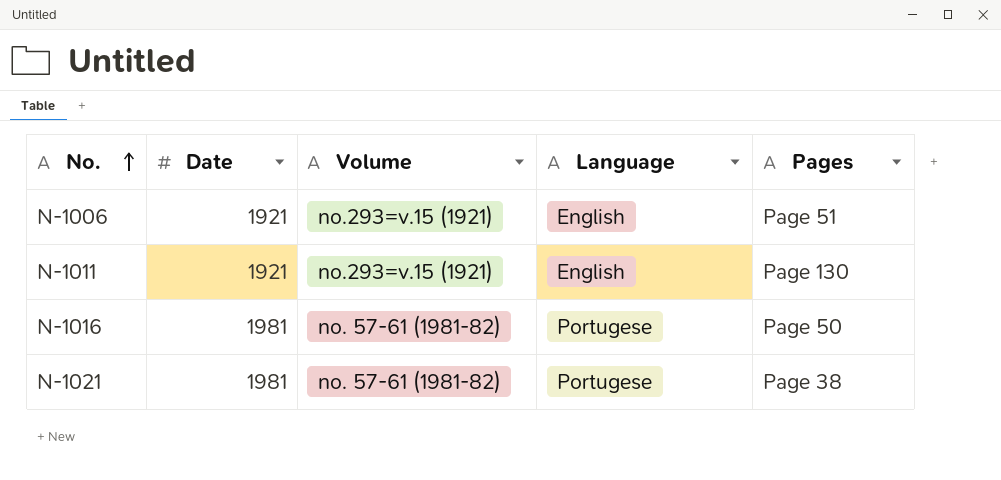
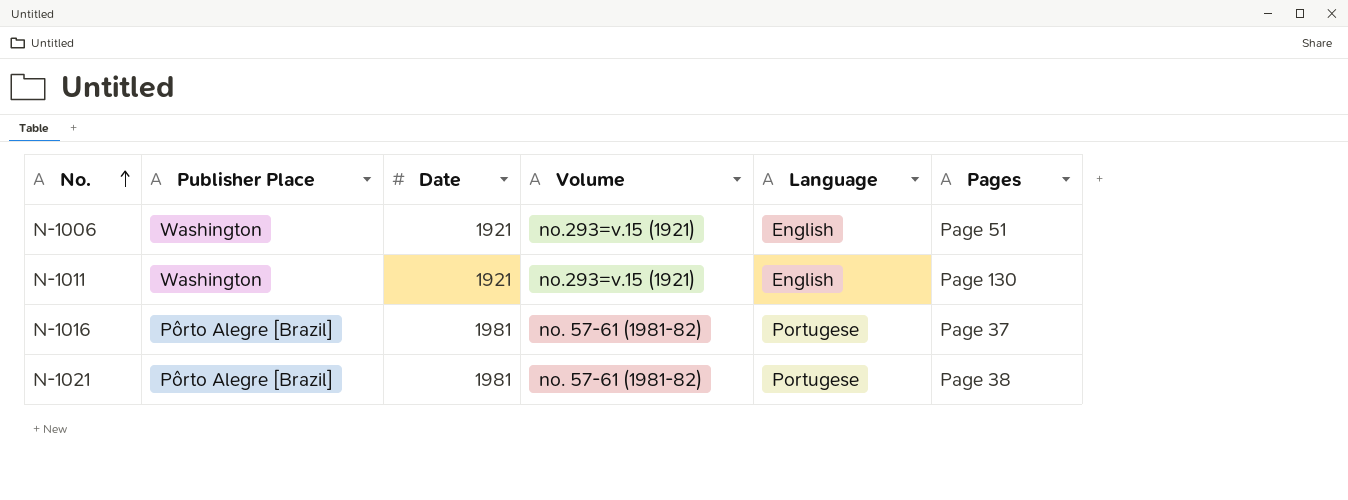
column Publisher Place | position: none -> 2
N-1016 | Pages: Page 50 -> Page 37

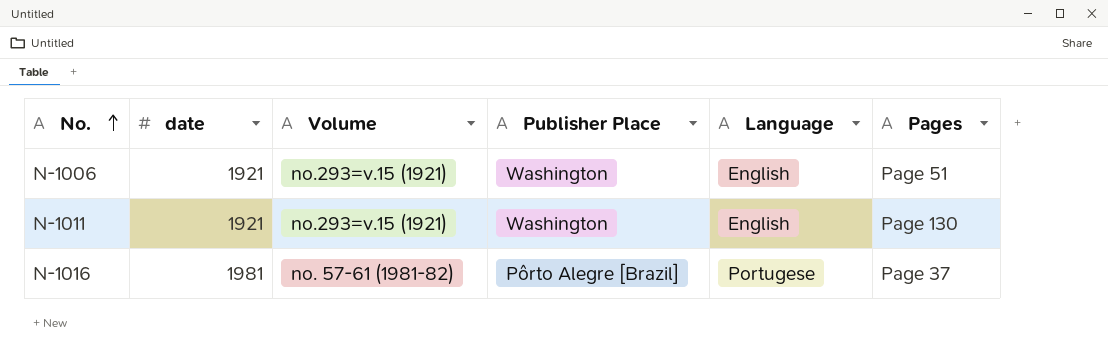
column name: Date -> date
column Publisher Place | position: 2 -> 4
row N-1021: Pôrto Alegre [Brazil] | 1981 | no. 57-61 (1981-82) | Portugese | Page 38 -> none

